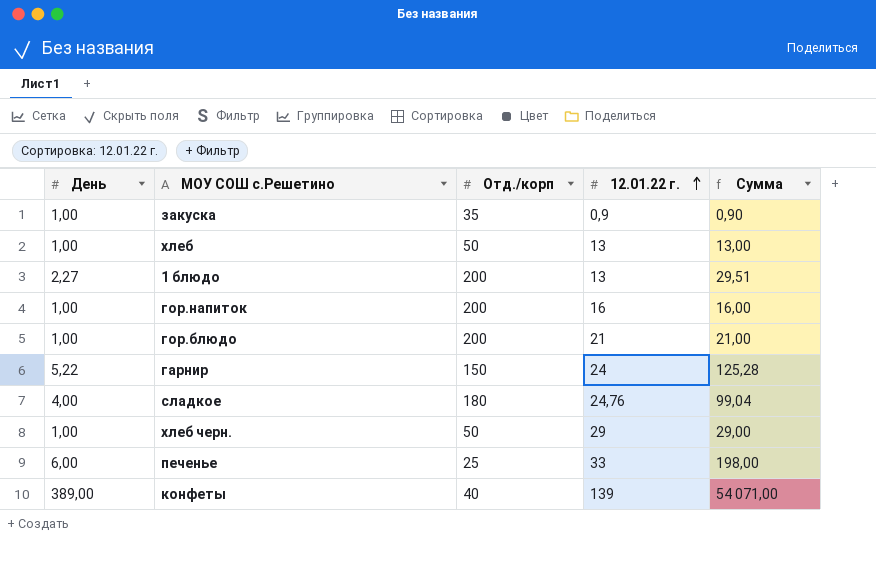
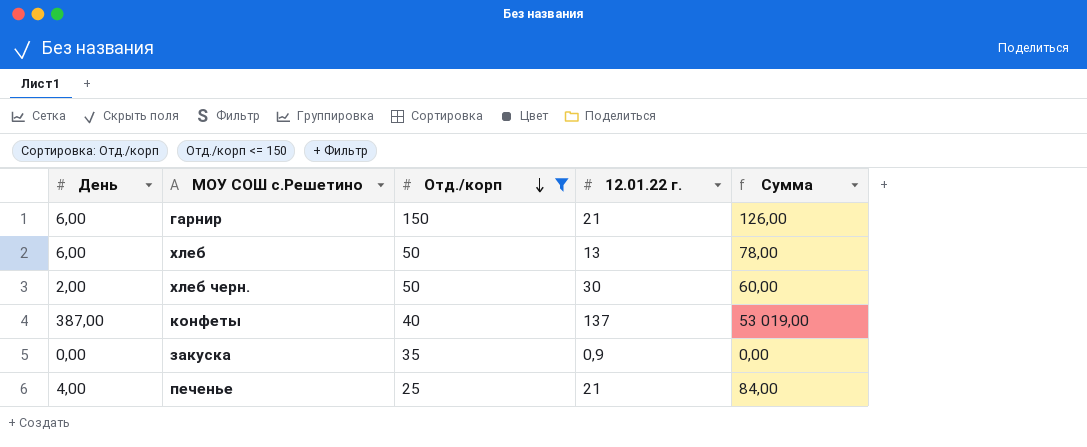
filter: none -> Отд./корп <= 150
row order: 12.01.22 г. ascending -> Отд./корп descending
гарнир | День: 5,22 -> 6,00
гарнир | 12.01.22 г.: 24 -> 21
гарнир | Сумма: 125,28 -> 126,00
хлеб | День: 1,00 -> 6,00
хлеб | Сумма: 13,00 -> 78,00
хлеб черн. | День: 1,00 -> 2,00
хлеб черн. | 12.01.22 г.: 29 -> 30
хлеб черн. | Сумма: 29,00 -> 60,00
конфеты | День: 389,00 -> 387,00
конфеты | 12.01.22 г.: 139 -> 137
конфеты | Сумма: 54 071,00 -> 53 019,00
закуска | День: 1,00 -> 0,00
закуска | Сумма: 0,90 -> 0,00
печенье | День: 6,00 -> 4,00
печенье | 12.01.22 г.: 33 -> 21
печенье | Сумма: 198,00 -> 84,00

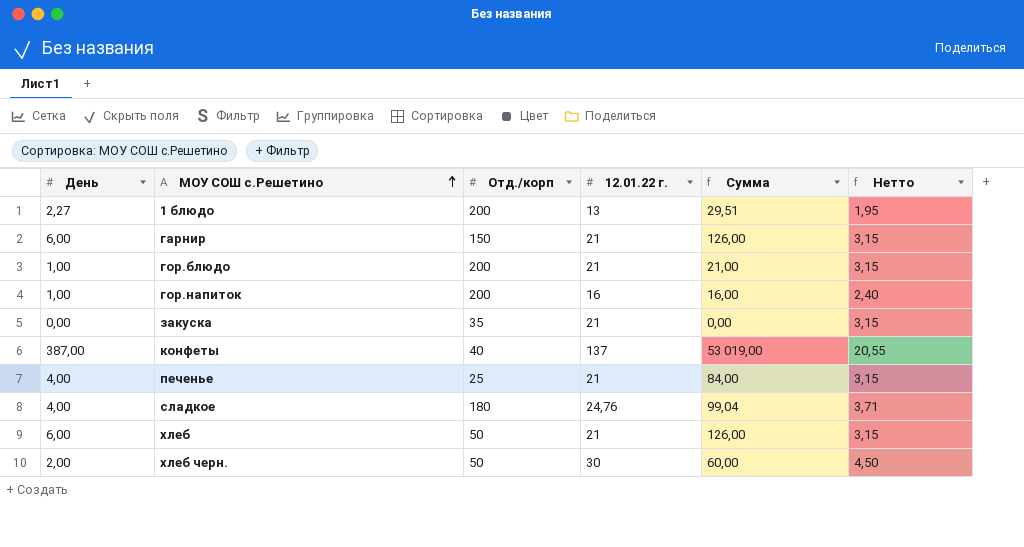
filter: Отд./корп <= 150 -> none
row order: Отд./корп descending -> МОУ СОШ с.Решетино ascending
column Нетто | formula: none -> [12.01.22 г.] * 0,15
закуска | 12.01.22 г.: 0,9 -> 21
хлеб | 12.01.22 г.: 13 -> 21
хлеб | Сумма: 78,00 -> 126,00

